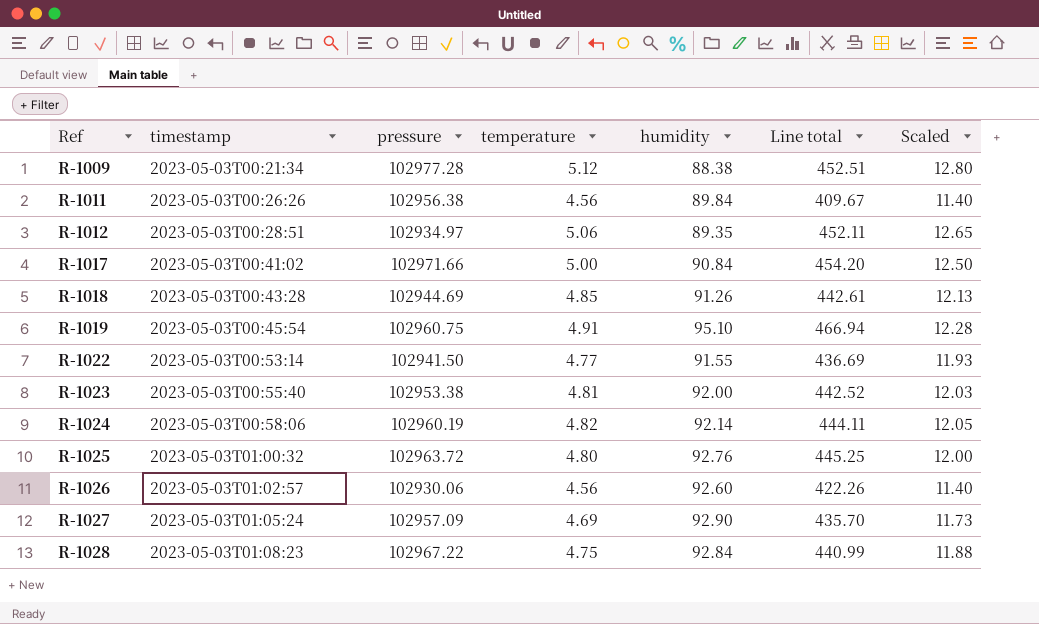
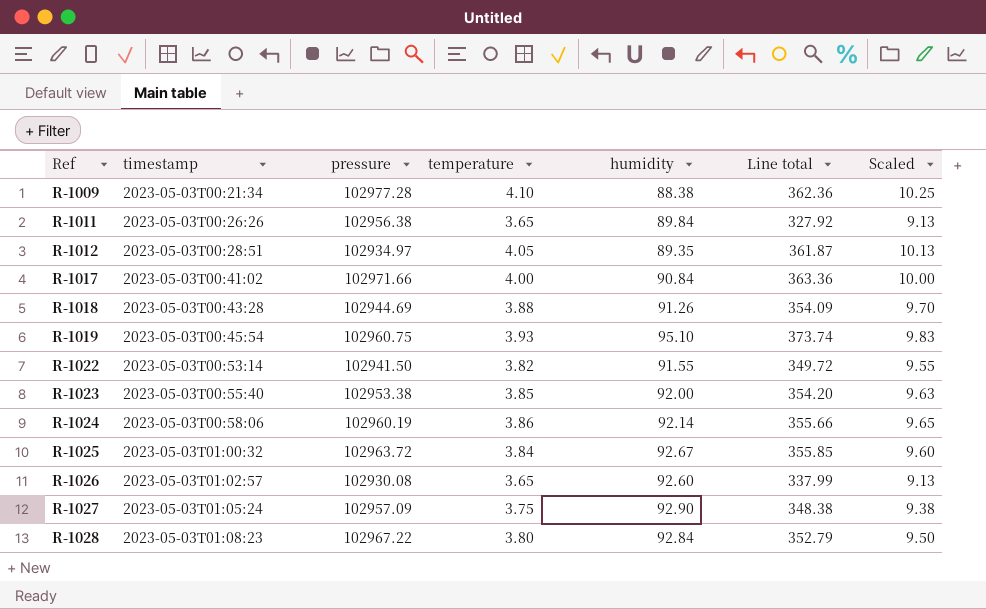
R-1009 | temperature: 5.12 -> 4.10
R-1009 | Line total: 452.51 -> 362.36
R-1009 | Scaled: 12.80 -> 10.25
R-1011 | temperature: 4.56 -> 3.65
R-1011 | Line total: 409.67 -> 327.92
R-1011 | Scaled: 11.40 -> 9.13
R-1012 | temperature: 5.06 -> 4.05
R-1012 | Line total: 452.11 -> 361.87
R-1012 | Scaled: 12.65 -> 10.13
R-1017 | temperature: 5.00 -> 4.00
R-1017 | Line total: 454.20 -> 363.36
R-1017 | Scaled: 12.50 -> 10.00
R-1018 | temperature: 4.85 -> 3.88
R-1018 | Line total: 442.61 -> 354.09
R-1018 | Scaled: 12.13 -> 9.70
R-1019 | temperature: 4.91 -> 3.93
R-1019 | Line total: 466.94 -> 373.74
R-1019 | Scaled: 12.28 -> 9.83
R-1022 | temperature: 4.77 -> 3.82
R-1022 | Line total: 436.69 -> 349.72
R-1022 | Scaled: 11.93 -> 9.55
R-1023 | temperature: 4.81 -> 3.85
R-1023 | Line total: 442.52 -> 354.20
R-1023 | Scaled: 12.03 -> 9.63
R-1024 | temperature: 4.82 -> 3.86
R-1024 | Line total: 444.11 -> 355.66
R-1024 | Scaled: 12.05 -> 9.65
R-1025 | temperature: 4.80 -> 3.84
R-1025 | humidity: 92.76 -> 92.67
R-1025 | Line total: 445.25 -> 355.85
R-1025 | Scaled: 12.00 -> 9.60
R-1026 | pressure: 102930.06 -> 102930.08
R-1026 | temperature: 4.56 -> 3.65
R-1026 | Line total: 422.26 -> 337.99
R-1026 | Scaled: 11.40 -> 9.13
R-1027 | temperature: 4.69 -> 3.75
R-1027 | Line total: 435.70 -> 348.38
R-1027 | Scaled: 11.73 -> 9.38
R-1028 | temperature: 4.75 -> 3.80
R-1028 | Line total: 440.99 -> 352.79
R-1028 | Scaled: 11.88 -> 9.50

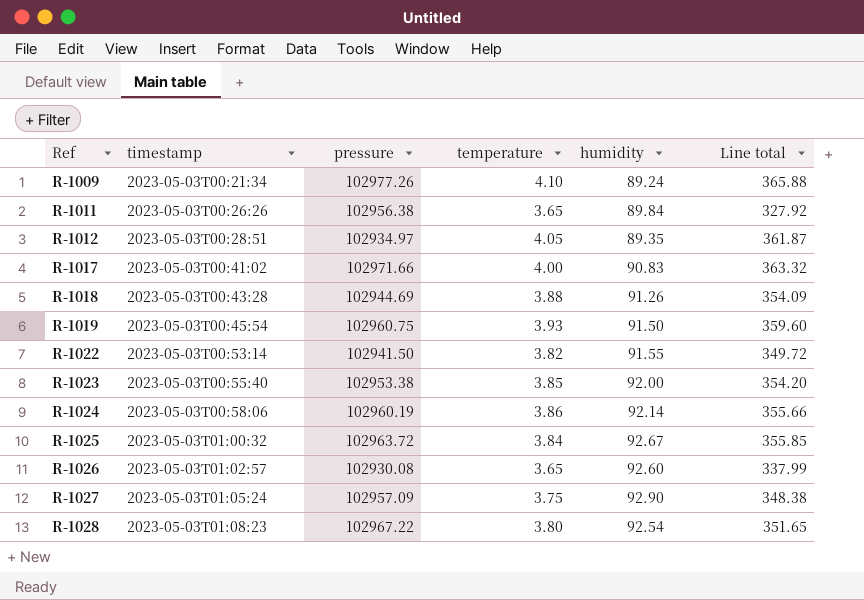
column Scaled | formula: [temperature] * 2.5 -> none
R-1009 | pressure: 102977.28 -> 102977.26
R-1009 | humidity: 88.38 -> 89.24
R-1009 | Line total: 362.36 -> 365.88
R-1017 | humidity: 90.84 -> 90.83
R-1017 | Line total: 363.36 -> 363.32
R-1019 | humidity: 95.10 -> 91.50
R-1019 | Line total: 373.74 -> 359.60
R-1028 | humidity: 92.84 -> 92.54
R-1028 | Line total: 352.79 -> 351.65

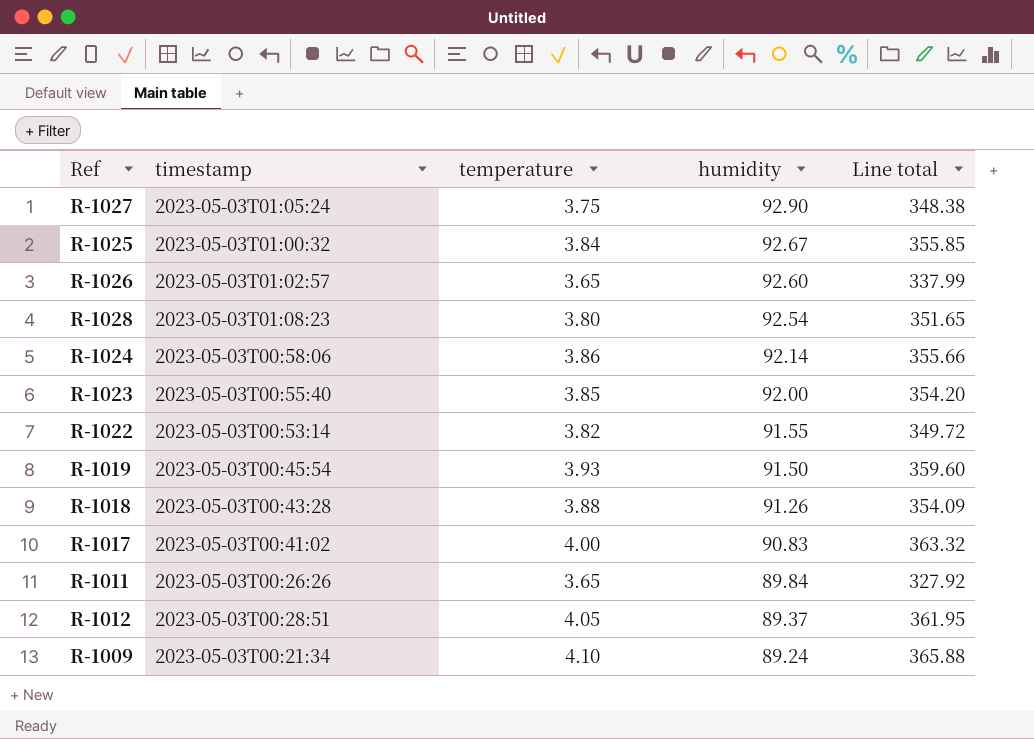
row order: Ref ascending -> humidity descending
column pressure | position: 3 -> none
R-1012 | humidity: 89.35 -> 89.37
R-1012 | Line total: 361.87 -> 361.95

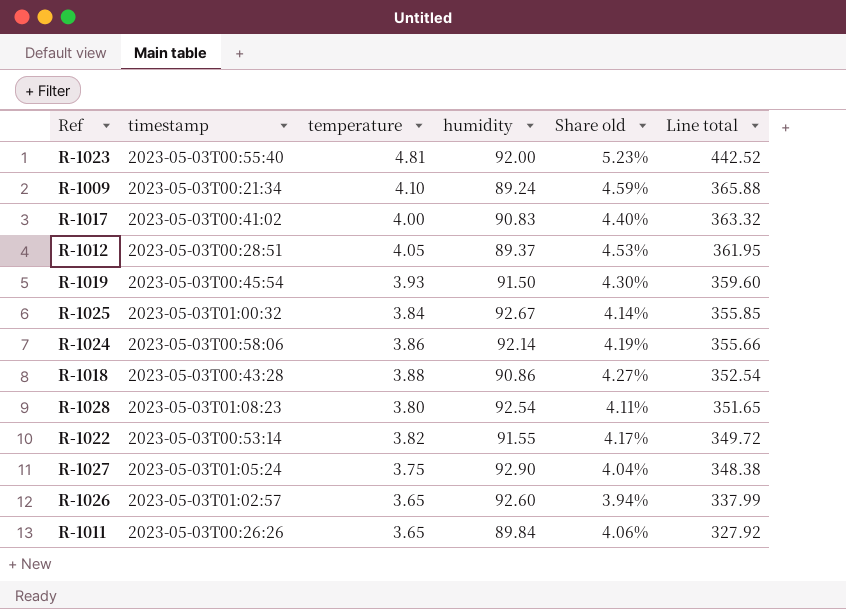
row order: humidity descending -> Line total descending
column Share old | formula: none -> [temperature] / [humidity]
R-1023 | temperature: 3.85 -> 4.81
R-1023 | Line total: 354.20 -> 442.52
R-1018 | humidity: 91.26 -> 90.86
R-1018 | Line total: 354.09 -> 352.54

